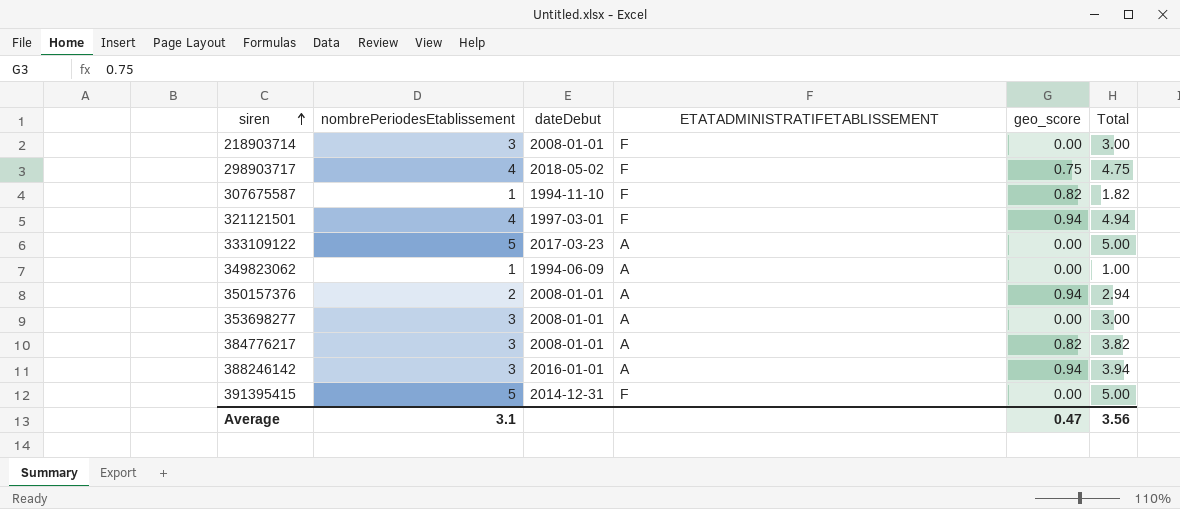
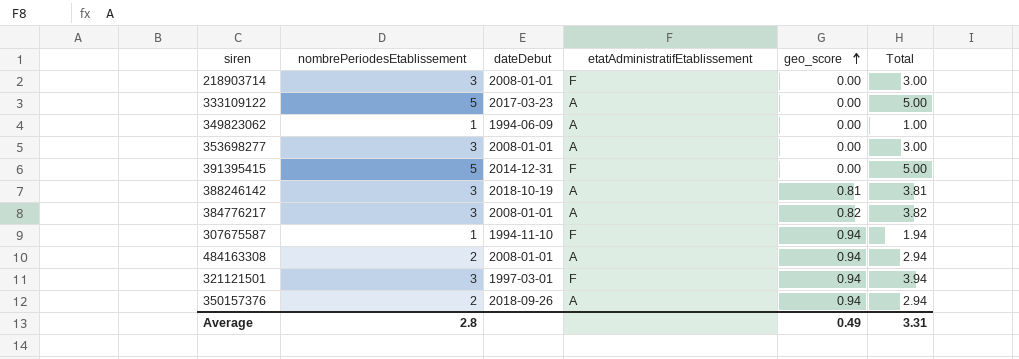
row order: siren ascending -> geo_score ascending
column name: ETATADMINISTRATIFETABLISSEMENT -> etatAdministratifEtablissement
row 298903717: 4 | 2018-05-02 | F | 0.75 | 4.75 -> none
388246142 | dateDebut: 2016-01-01 -> 2018-10-19
388246142 | geo_score: 0.94 -> 0.81
388246142 | Total: 3.94 -> 3.81
307675587 | geo_score: 0.82 -> 0.94
307675587 | Total: 1.82 -> 1.94
row 484163308: none -> 2 | 2008-01-01 | A | 0.94 | 2.94
321121501 | nombrePeriodesEtablissement: 4 -> 3
321121501 | Total: 4.94 -> 3.94
350157376 | dateDebut: 2008-01-01 -> 2018-09-26
Average | nombrePeriodesEtablissement: 3.1 -> 2.8
Average | geo_score: 0.47 -> 0.49
Average | Total: 3.56 -> 3.31

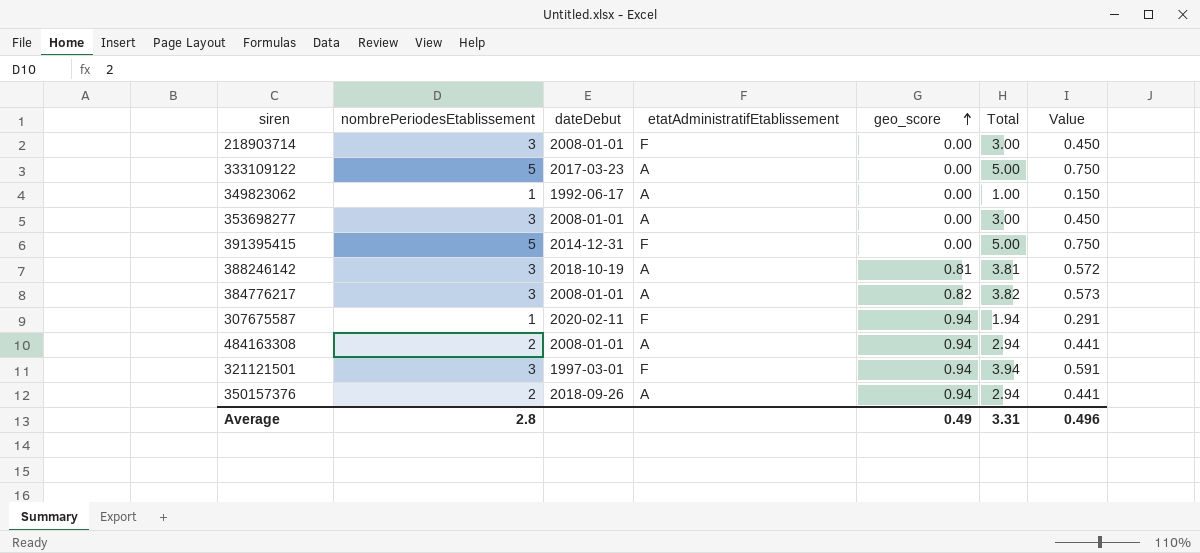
column Value | formula: none -> [Total] * 0.15
349823062 | dateDebut: 1994-06-09 -> 1992-06-17
307675587 | dateDebut: 1994-11-10 -> 2020-02-11

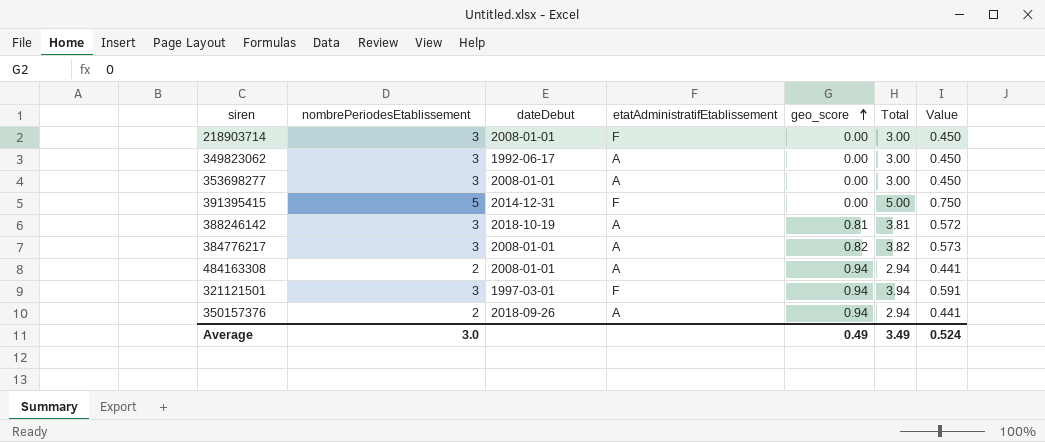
row 333109122: 5 | 2017-03-23 | A | 0.00 | 5.00 | 0.750 -> none
row 307675587: 1 | 2020-02-11 | F | 0.94 | 1.94 | 0.291 -> none
349823062 | nombrePeriodesEtablissement: 1 -> 3
349823062 | Total: 1.00 -> 3.00
349823062 | Value: 0.150 -> 0.450
Average | nombrePeriodesEtablissement: 2.8 -> 3.0
Average | Total: 3.31 -> 3.49
Average | Value: 0.496 -> 0.524

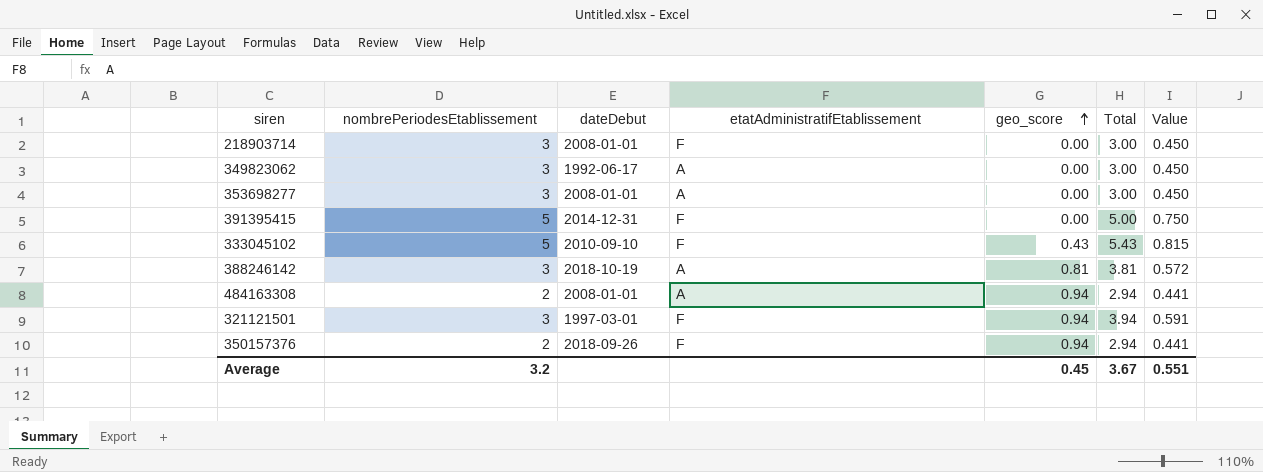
row 384776217: 3 | 2008-01-01 | A | 0.82 | 3.82 | 0.573 -> none
row 333045102: none -> 5 | 2010-09-10 | F | 0.43 | 5.43 | 0.815
350157376 | etatAdministratifEtablissement: A -> F
Average | nombrePeriodesEtablissement: 3.0 -> 3.2
Average | geo_score: 0.49 -> 0.45
Average | Total: 3.49 -> 3.67
Average | Value: 0.524 -> 0.551

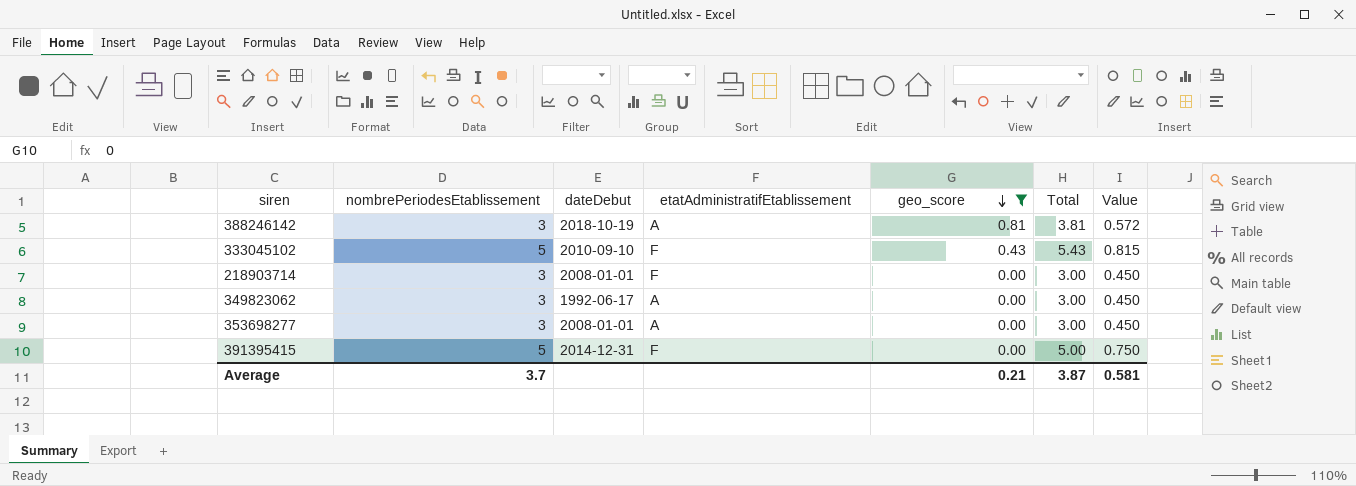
filter: none -> geo_score != 0.94
row order: geo_score ascending -> geo_score descending
Average | nombrePeriodesEtablissement: 3.2 -> 3.7
Average | geo_score: 0.45 -> 0.21
Average | Total: 3.67 -> 3.87
Average | Value: 0.551 -> 0.581

